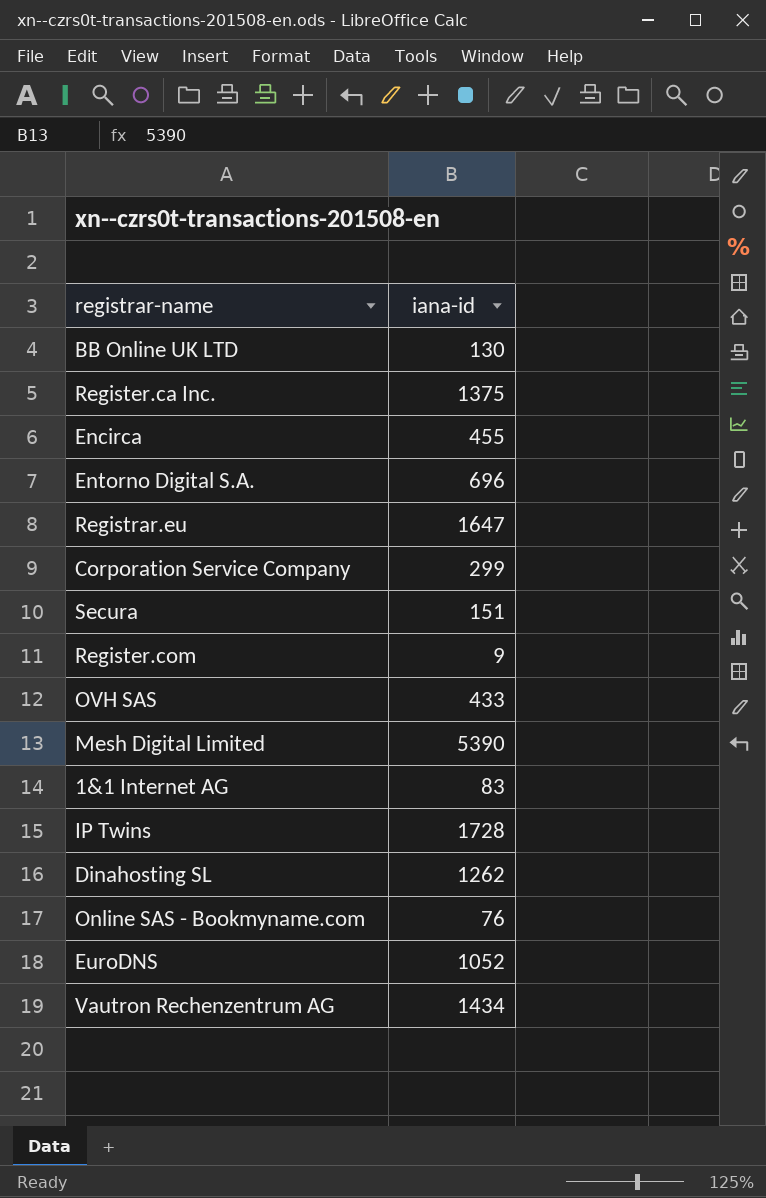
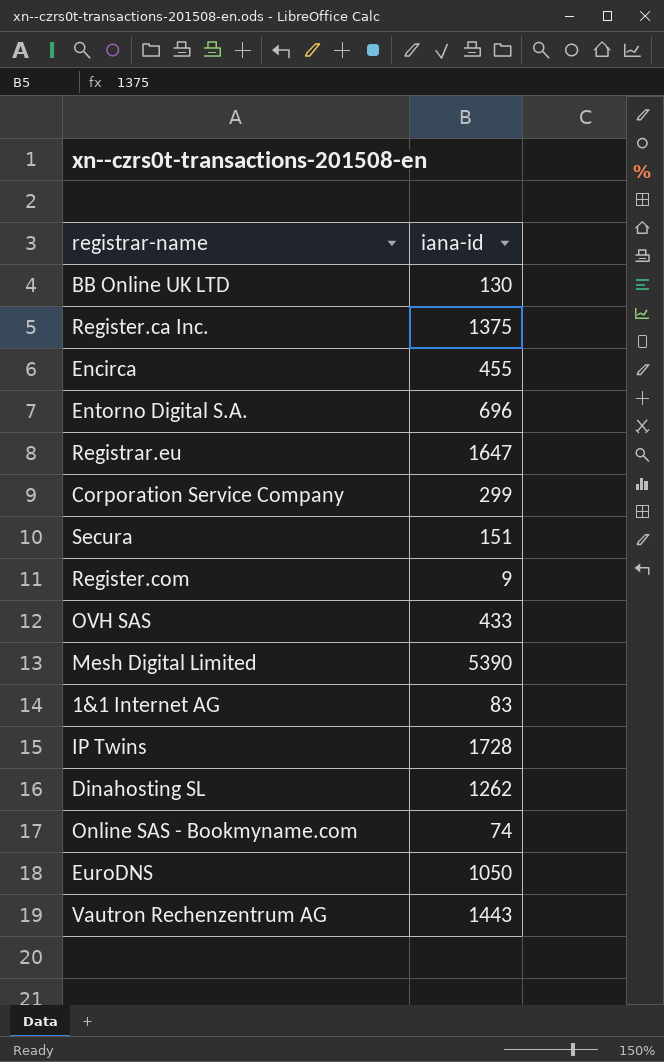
Online SAS - Bookmyname.com | iana-id: 76 -> 74
EuroDNS | iana-id: 1052 -> 1050
Vautron Rechenzentrum AG | iana-id: 1434 -> 1443

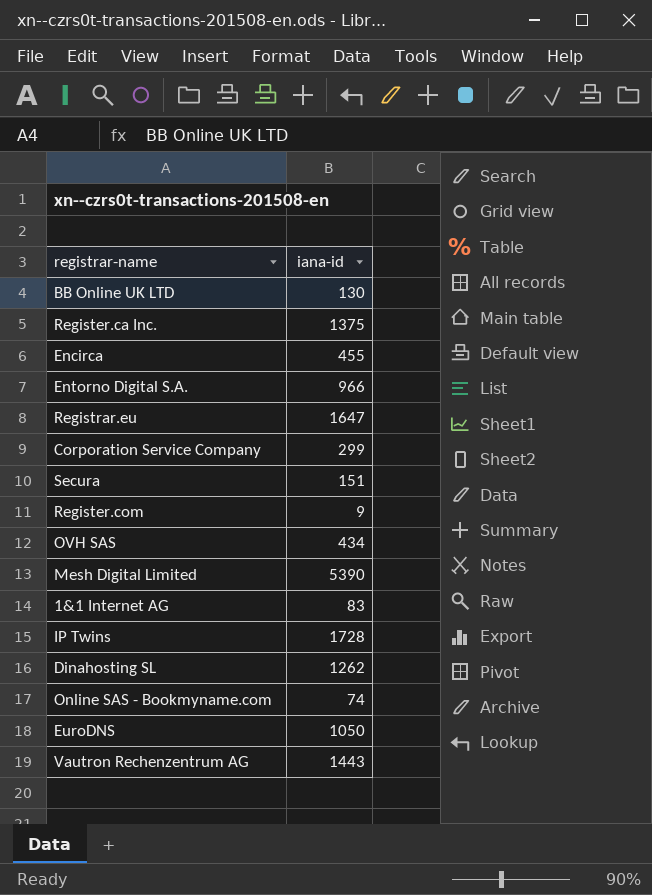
Entorno Digital S.A. | iana-id: 696 -> 966
OVH SAS | iana-id: 433 -> 434

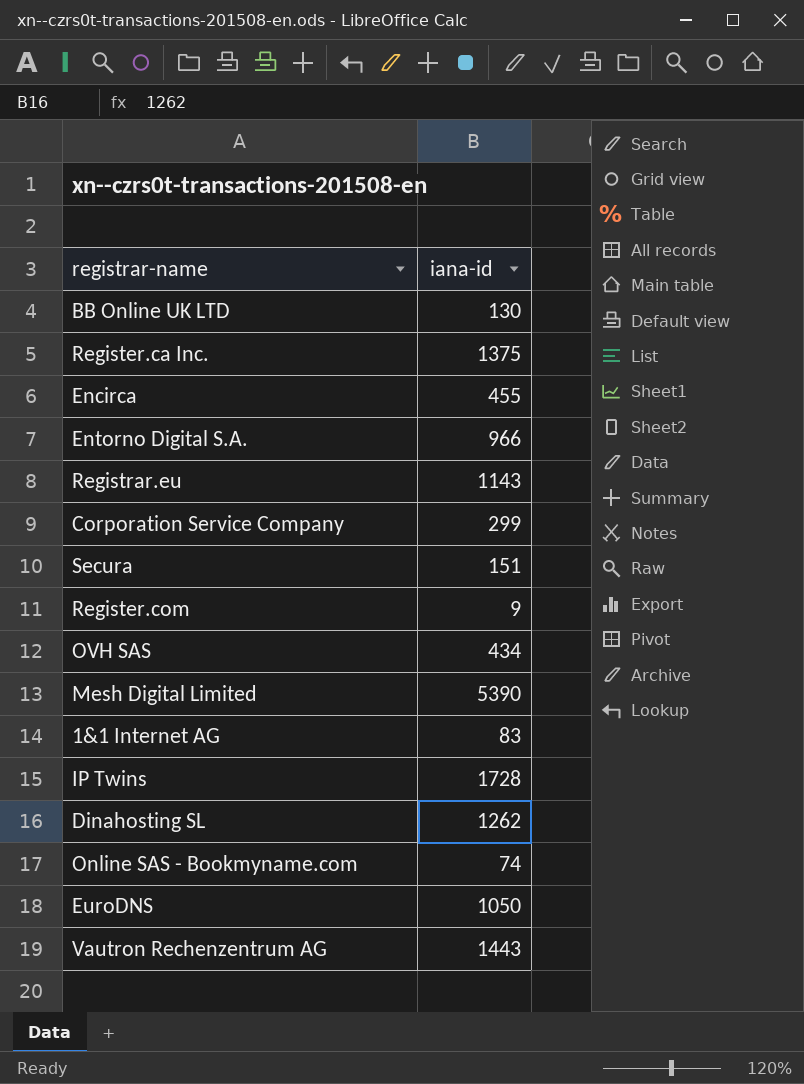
Registrar.eu | iana-id: 1647 -> 1143

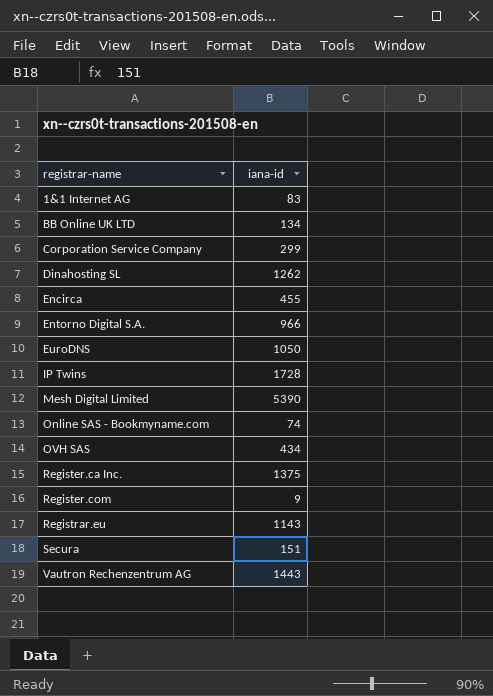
row order: none -> registrar-name ascending
BB Online UK LTD | iana-id: 130 -> 134

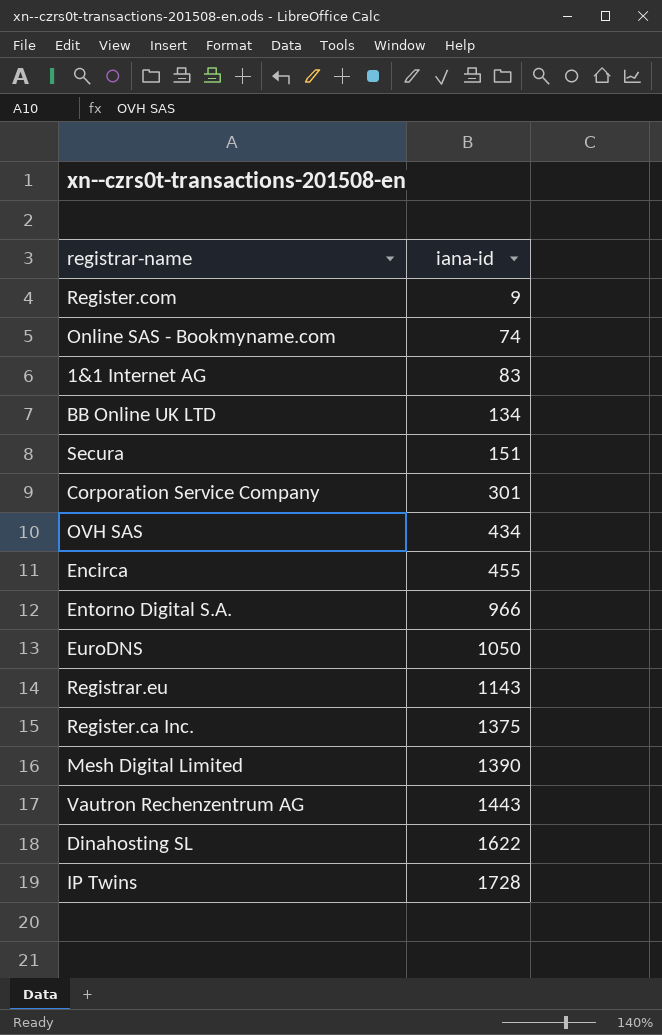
row order: registrar-name ascending -> iana-id ascending
Corporation Service Company | iana-id: 299 -> 301
Mesh Digital Limited | iana-id: 5390 -> 1390
Dinahosting SL | iana-id: 1262 -> 1622

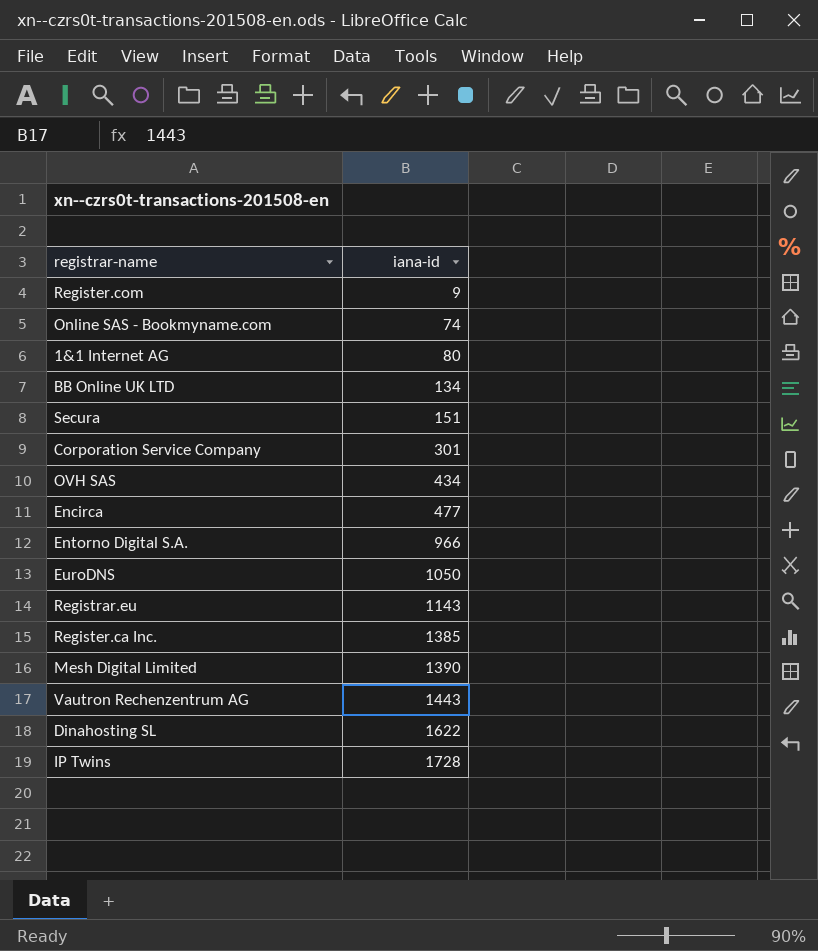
1&1 Internet AG | iana-id: 83 -> 80
Encirca | iana-id: 455 -> 477
Register.ca Inc. | iana-id: 1375 -> 1385

